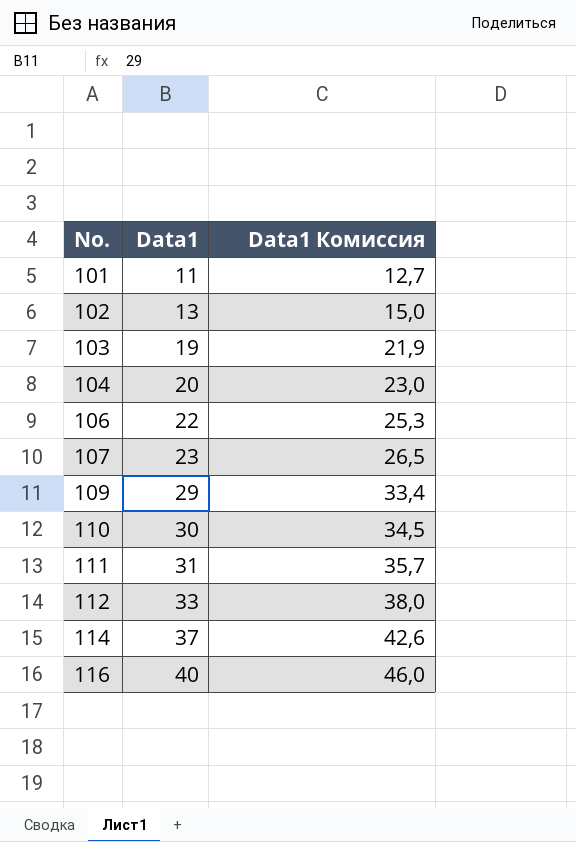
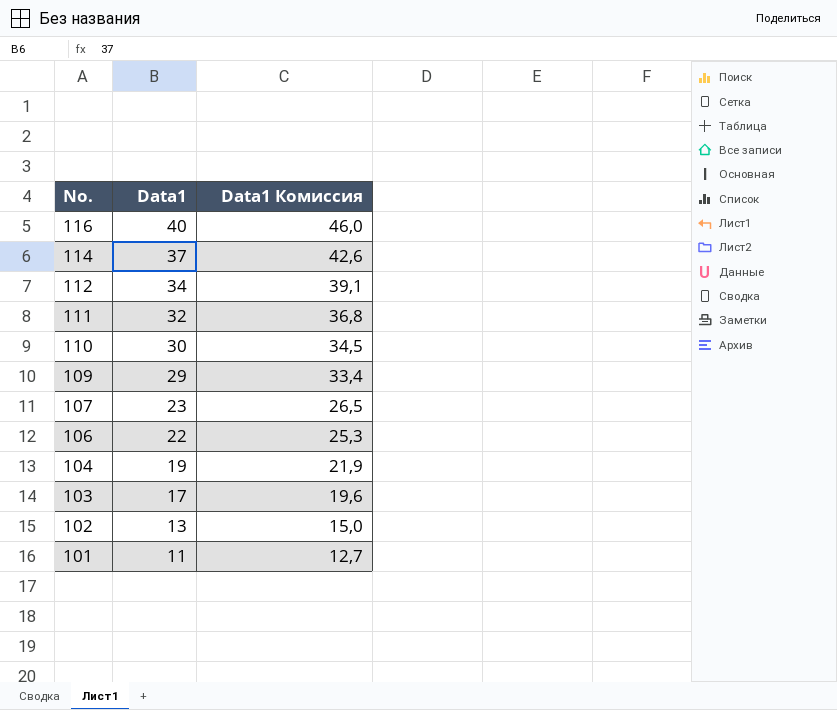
row order: No. ascending -> No. descending
112 | Data1: 33 -> 34
112 | Data1 Комиссия: 38,0 -> 39,1
111 | Data1: 31 -> 32
111 | Data1 Комиссия: 35,7 -> 36,8
104 | Data1: 20 -> 19
104 | Data1 Комиссия: 23,0 -> 21,9
103 | Data1: 19 -> 17
103 | Data1 Комиссия: 21,9 -> 19,6

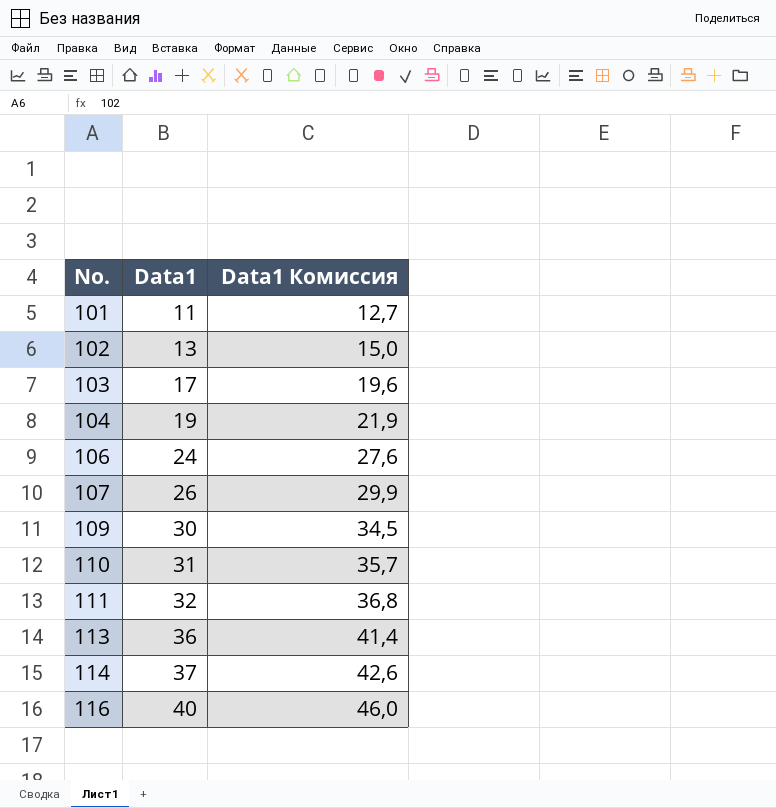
row order: No. descending -> No. ascending
row 112: 34 | 39,1 -> none
106 | Data1: 22 -> 24
106 | Data1 Комиссия: 25,3 -> 27,6
107 | Data1: 23 -> 26
107 | Data1 Комиссия: 26,5 -> 29,9
109 | Data1: 29 -> 30
109 | Data1 Комиссия: 33,4 -> 34,5
110 | Data1: 30 -> 31
110 | Data1 Комиссия: 34,5 -> 35,7
row 113: none -> 36 | 41,4

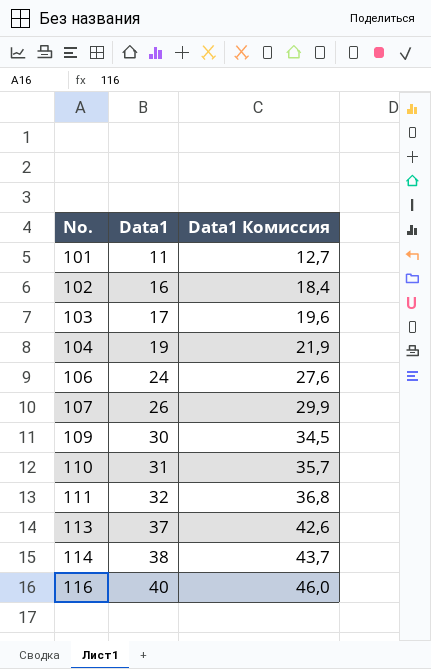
102 | Data1: 13 -> 16
102 | Data1 Комиссия: 15,0 -> 18,4
113 | Data1: 36 -> 37
113 | Data1 Комиссия: 41,4 -> 42,6
114 | Data1: 37 -> 38
114 | Data1 Комиссия: 42,6 -> 43,7

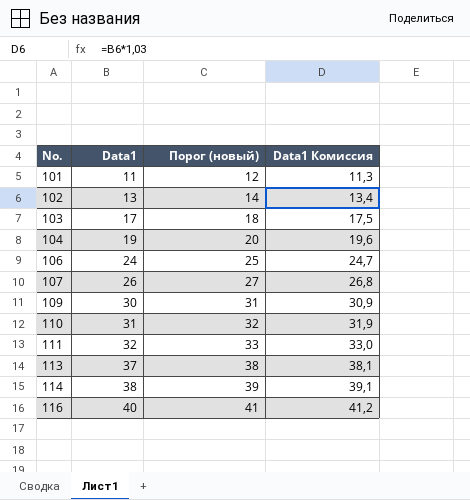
column Порог (новый) | formula: none -> [Data1] + 1
column Data1 Комиссия | formula: [Data1] * 1,15 -> [Data1] * 1,03
102 | Data1: 16 -> 13

